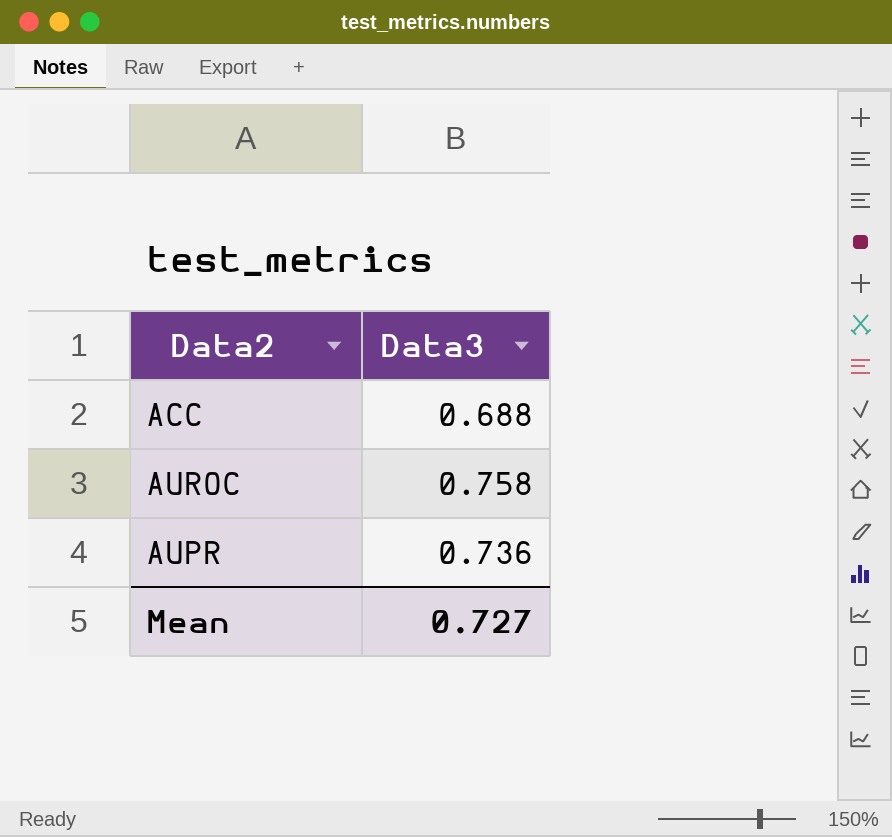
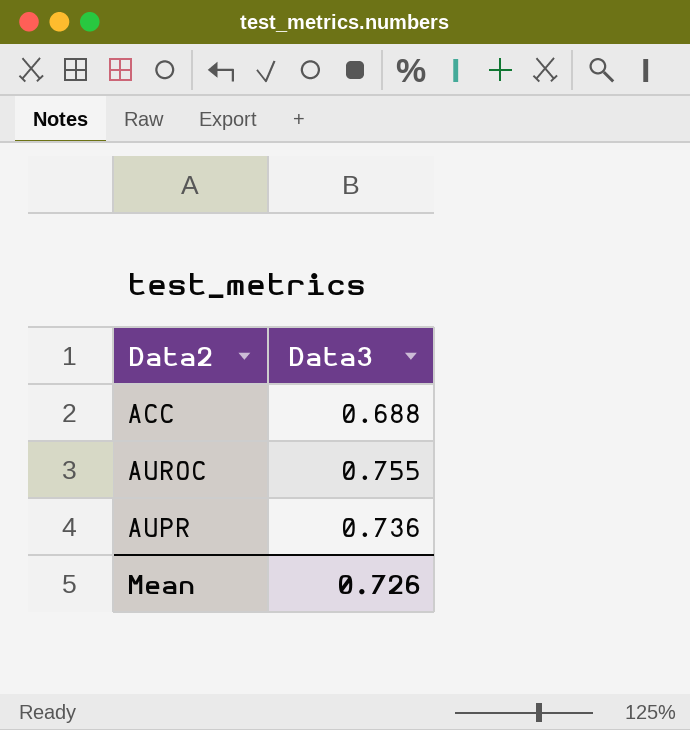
AUROC | Data3: 0.758 -> 0.755
Mean | Data3: 0.727 -> 0.726

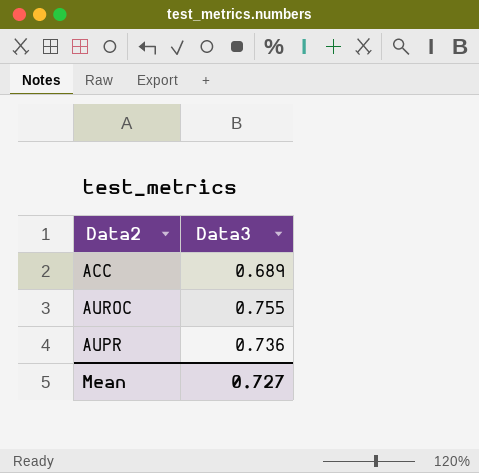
ACC | Data3: 0.688 -> 0.689
Mean | Data3: 0.726 -> 0.727

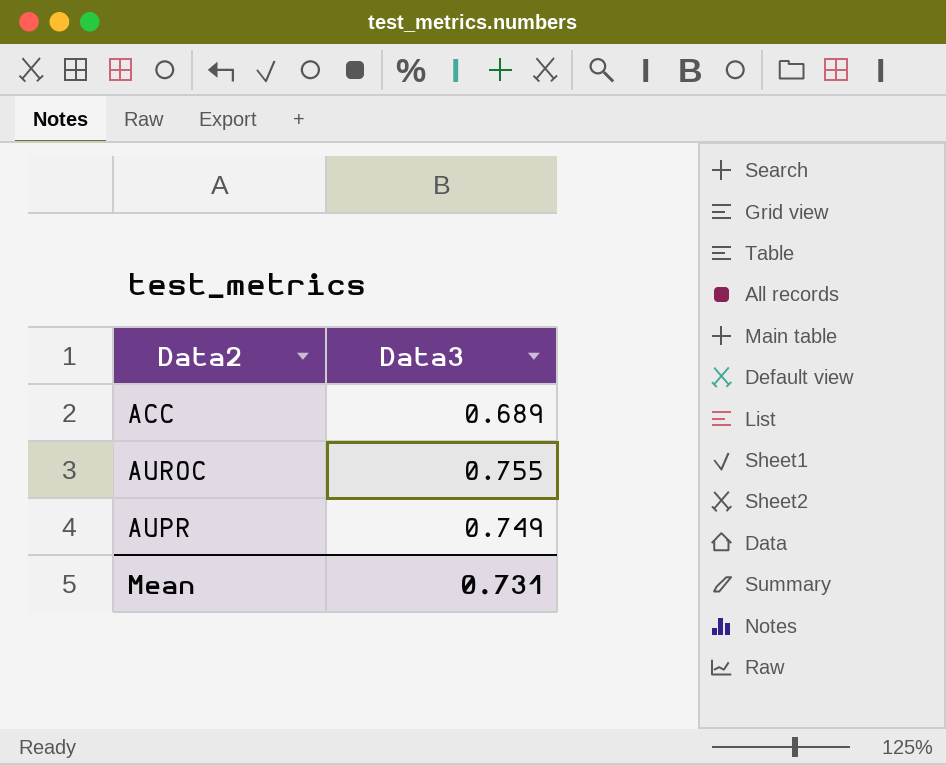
AUPR | Data3: 0.736 -> 0.749
Mean | Data3: 0.727 -> 0.731

